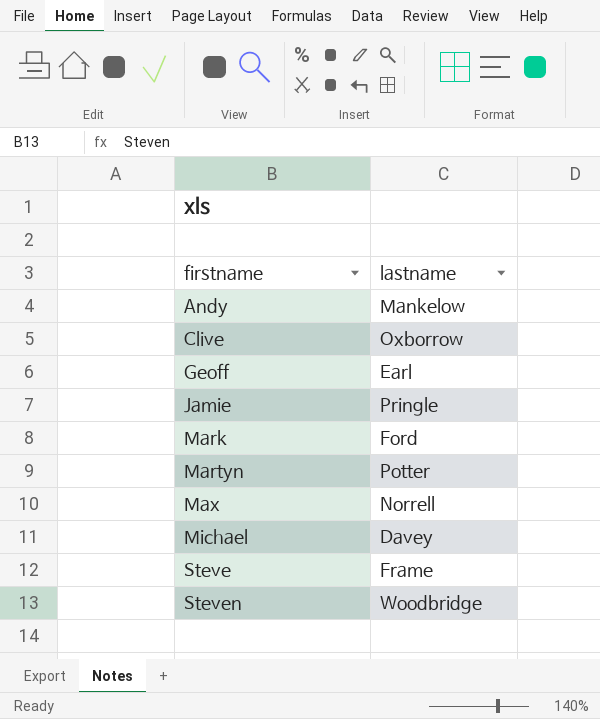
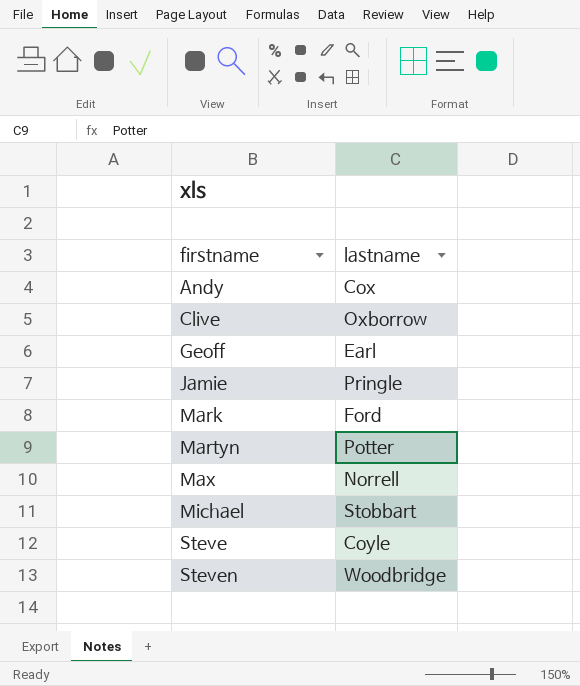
Andy | lastname: Mankelow -> Cox
Michael | lastname: Davey -> Stobbart
Steve | lastname: Frame -> Coyle

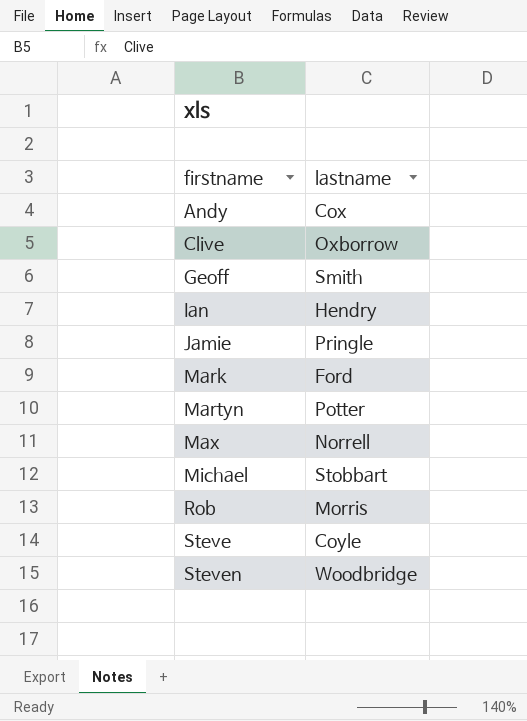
Geoff | lastname: Earl -> Smith
row Ian: none -> Hendry
row Rob: none -> Morris

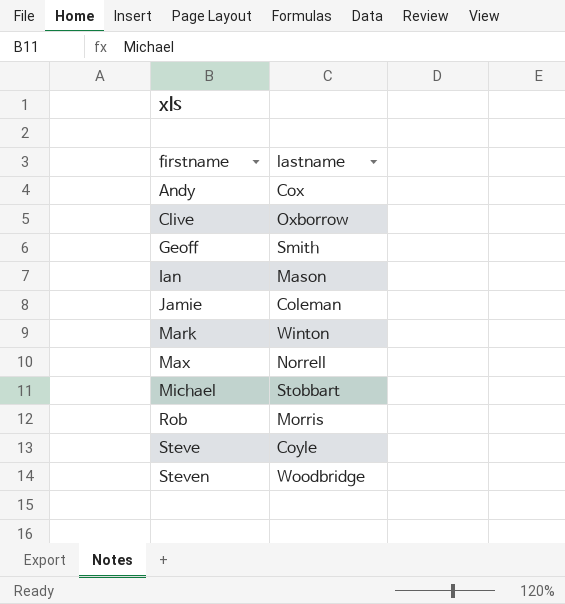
row Martyn: Potter -> none
Ian | lastname: Hendry -> Mason
Jamie | lastname: Pringle -> Coleman
Mark | lastname: Ford -> Winton

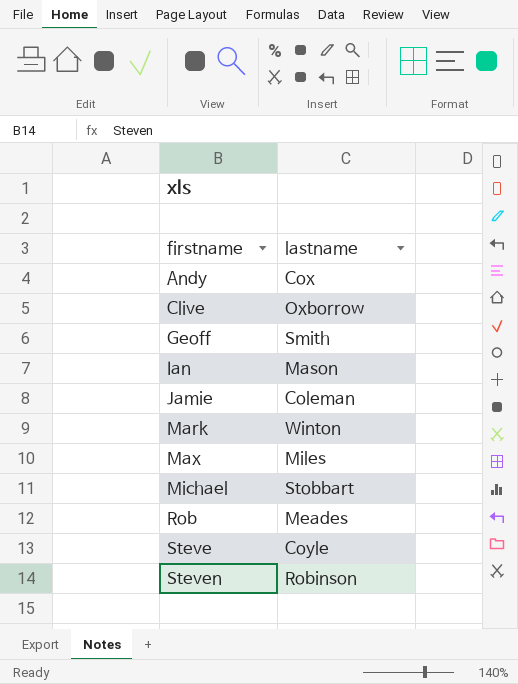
Max | lastname: Norrell -> Miles
Rob | lastname: Morris -> Meades
Steven | lastname: Woodbridge -> Robinson

